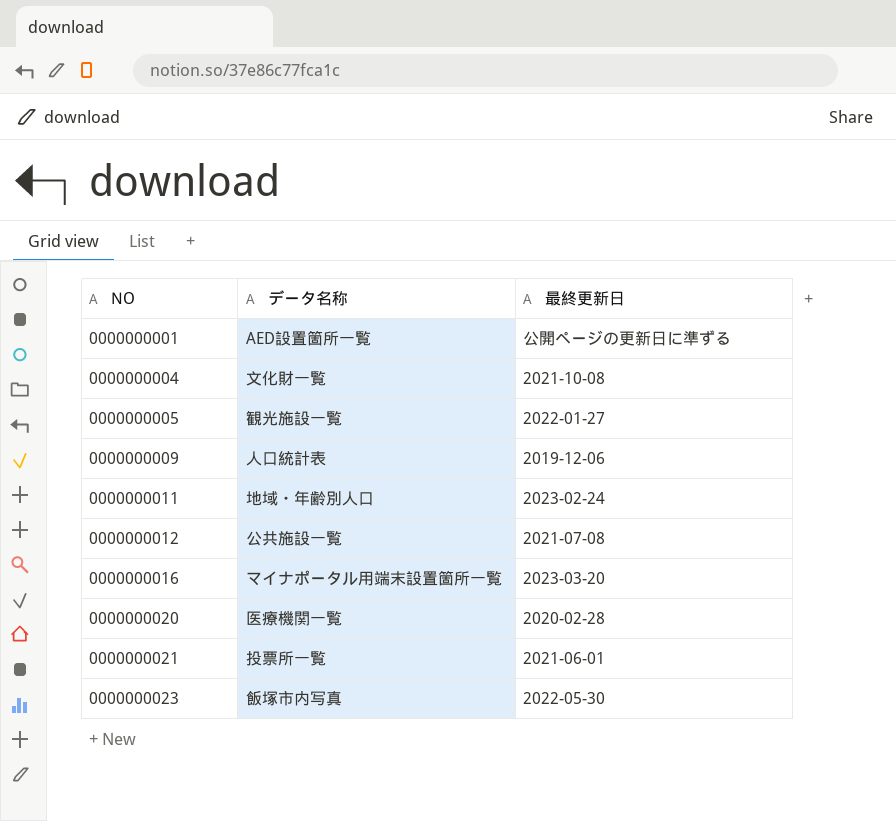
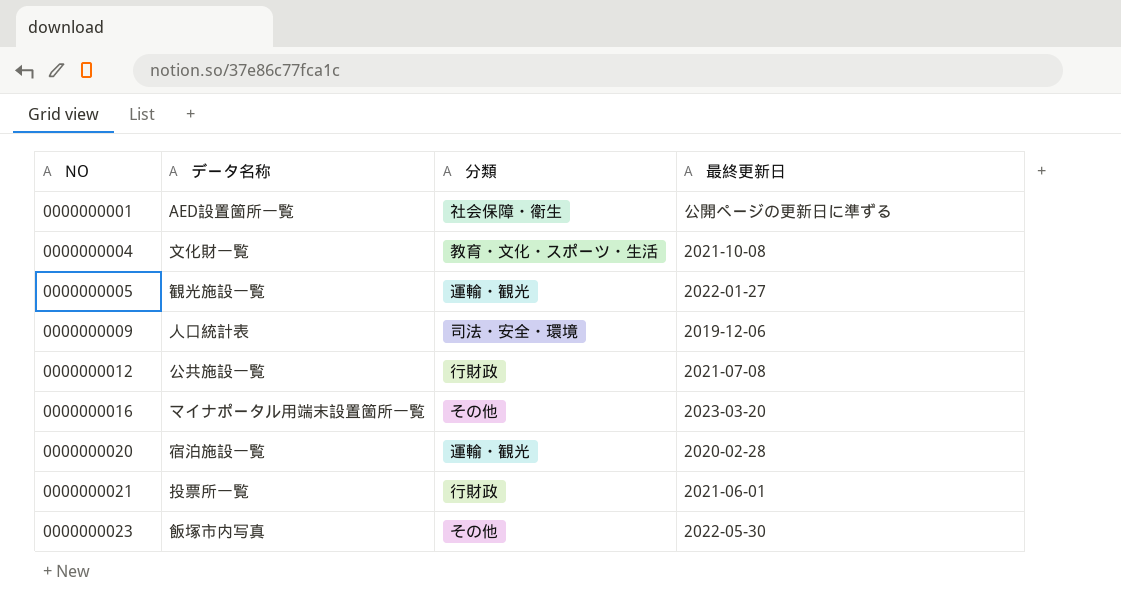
column 分類 | position: none -> 3
row 0000000011: 地域・年齢別人口 | 2023-02-24 -> none
0000000020 | データ名称: 医療機関一覧 -> 宿泊施設一覧

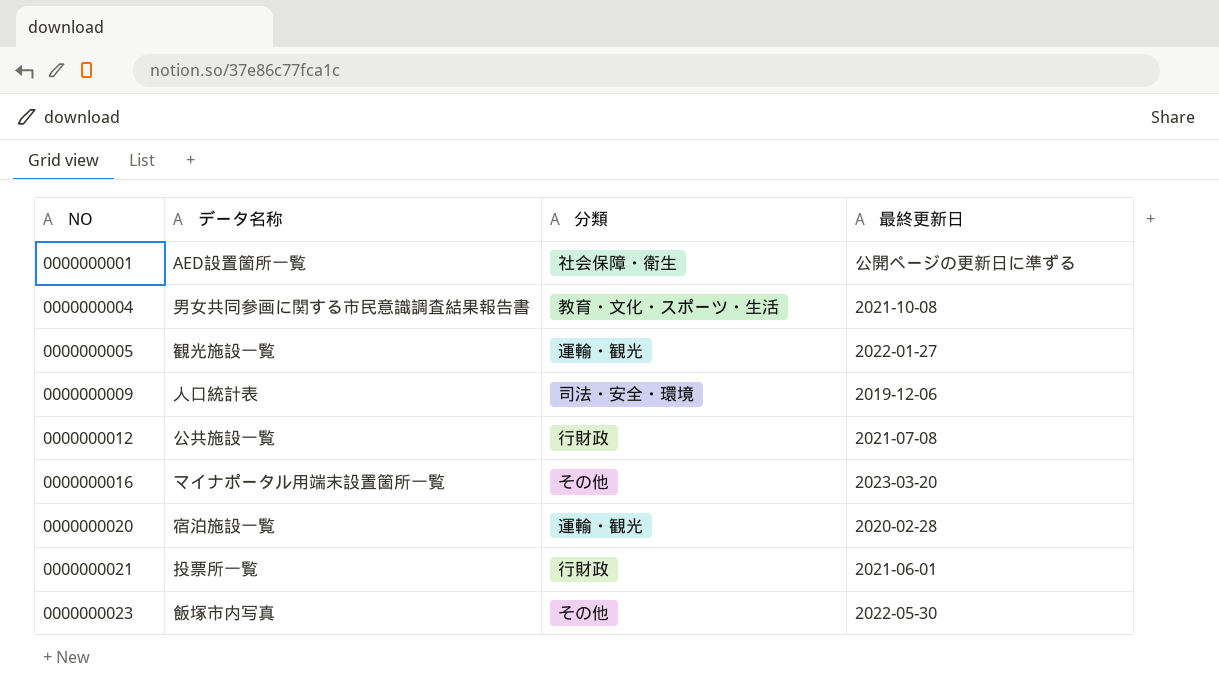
0000000004 | データ名称: 文化財一覧 -> 男女共同参画に関する市民意識調査結果報告書

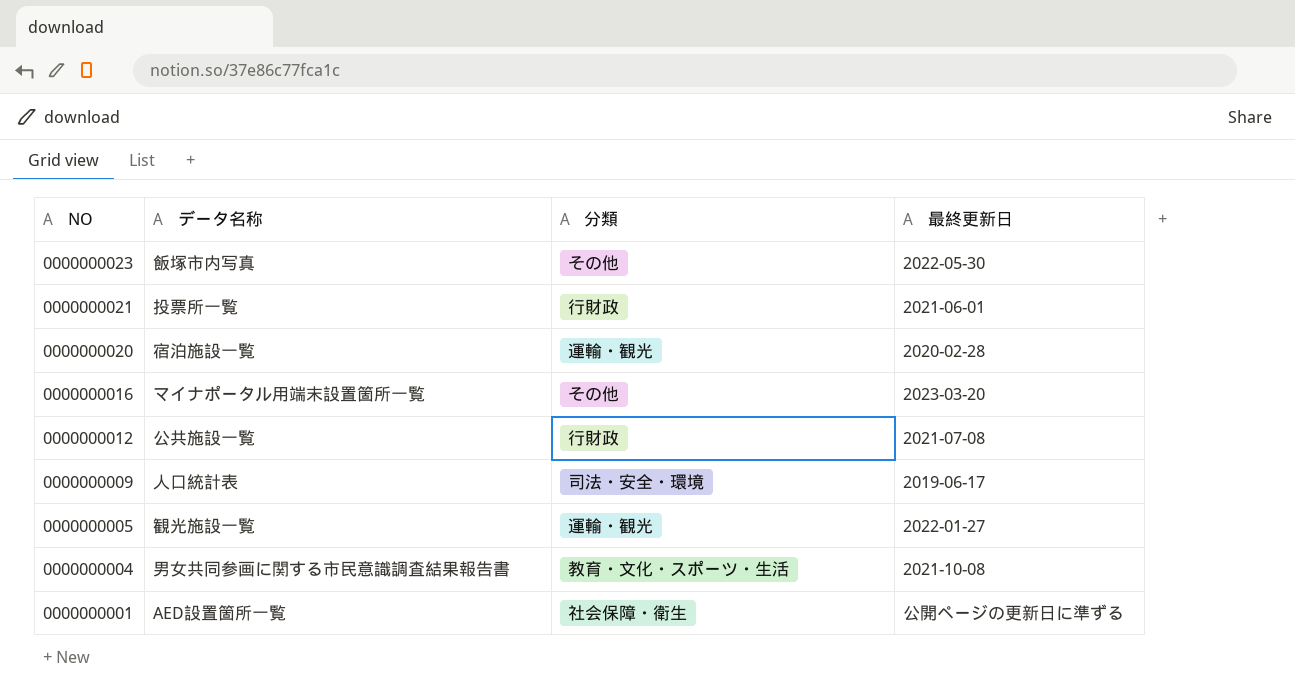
row order: NO ascending -> NO descending
0000000009 | 最終更新日: 2019-12-06 -> 2019-06-17

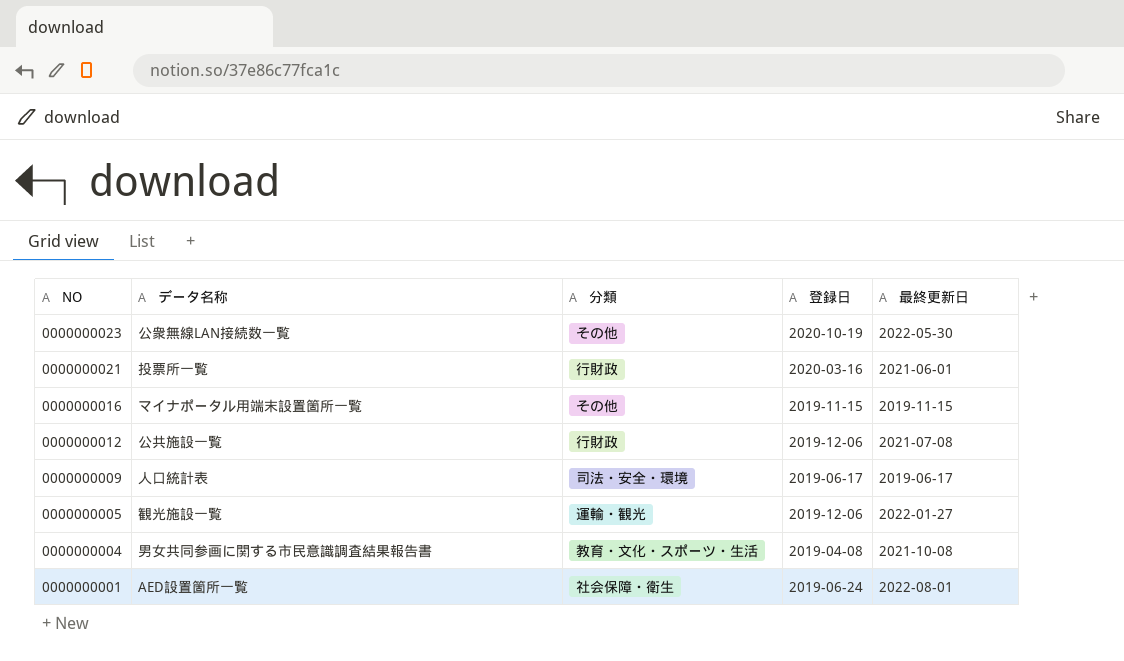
column 登録日 | position: none -> 4
row 0000000020: 宿泊施設一覧 | 運輸・観光 | 2020-02-28 -> none
0000000023 | データ名称: 飯塚市内写真 -> 公衆無線LAN接続数一覧
0000000016 | 最終更新日: 2023-03-20 -> 2019-11-15
0000000001 | 最終更新日: 公開ページの更新日に準ずる -> 2022-08-01

